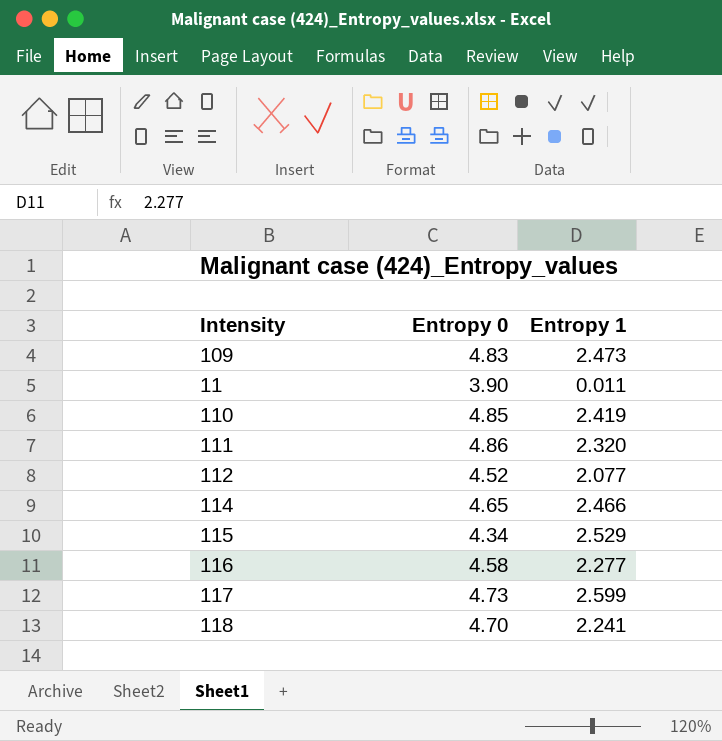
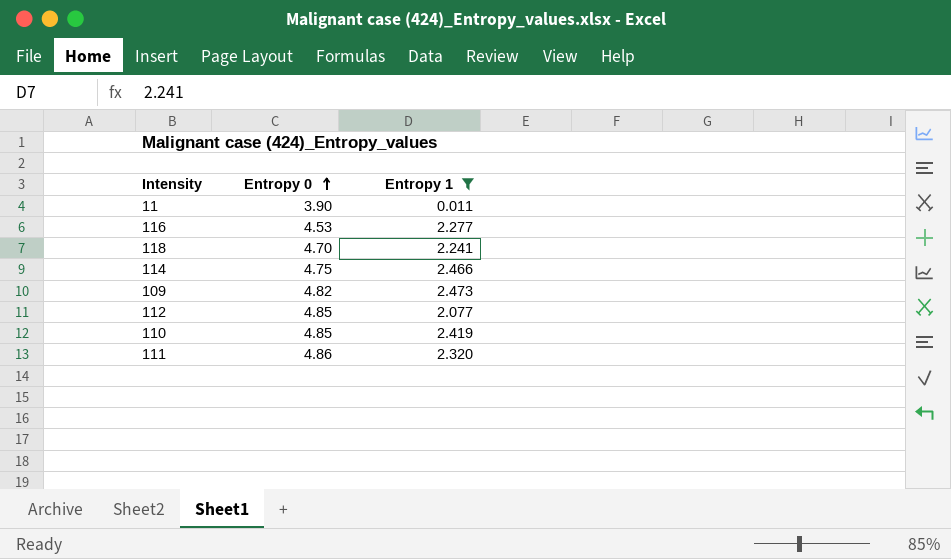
filter: none -> Entropy 1 <= 2.473
row order: none -> Entropy 0 ascending
116 | Entropy 0: 4.58 -> 4.53
114 | Entropy 0: 4.65 -> 4.75
109 | Entropy 0: 4.83 -> 4.82
112 | Entropy 0: 4.52 -> 4.85

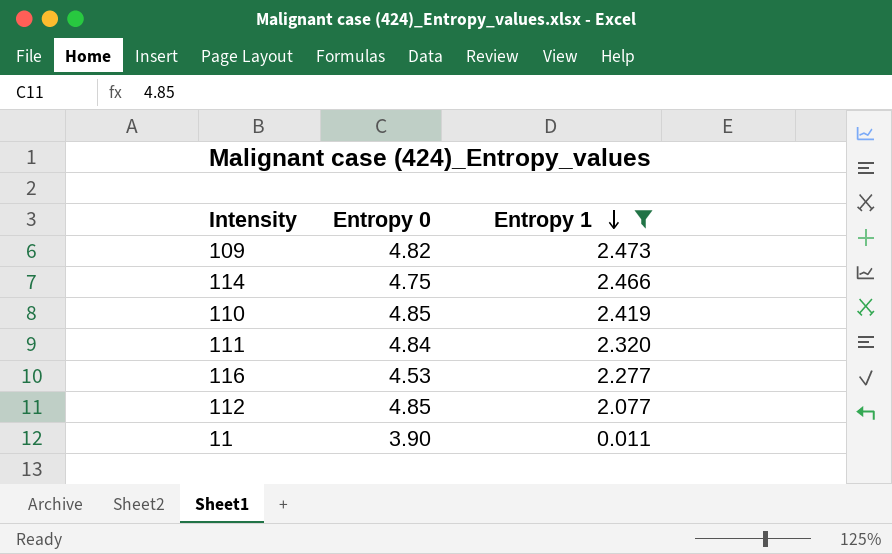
row order: Entropy 0 ascending -> Entropy 1 descending
row 118: 4.70 | 2.241 -> none
111 | Entropy 0: 4.86 -> 4.84

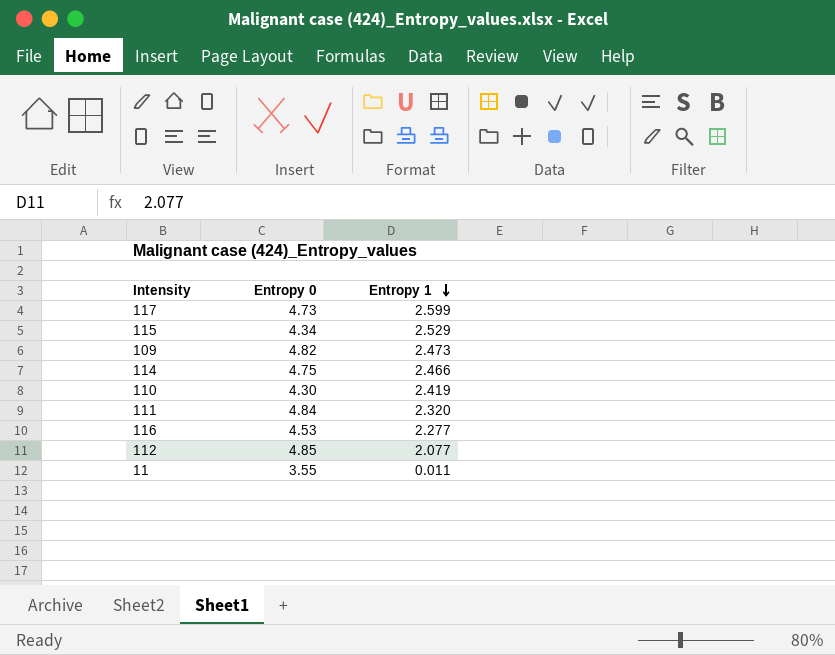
filter: Entropy 1 <= 2.473 -> none
110 | Entropy 0: 4.85 -> 4.30
11 | Entropy 0: 3.90 -> 3.55

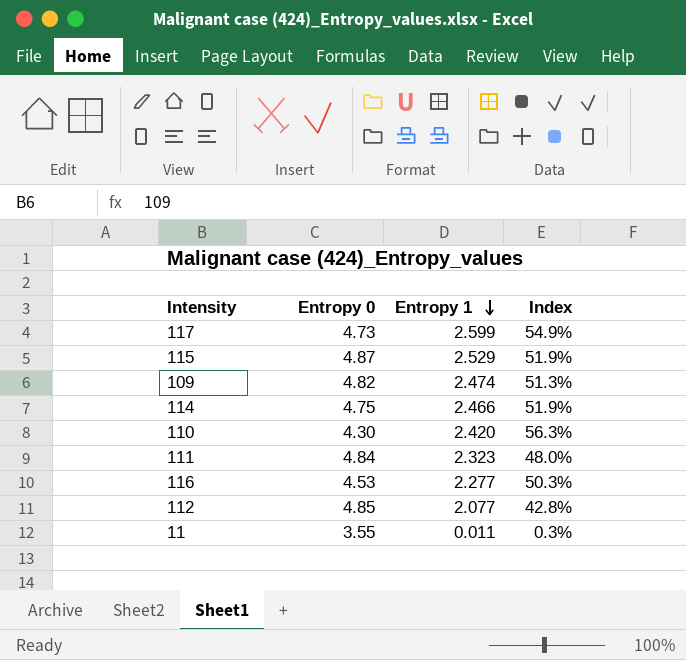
column Index | formula: none -> [Entropy 1] / [Entropy 0]
115 | Entropy 0: 4.34 -> 4.87
109 | Entropy 1: 2.473 -> 2.474
110 | Entropy 1: 2.419 -> 2.420
111 | Entropy 1: 2.320 -> 2.323

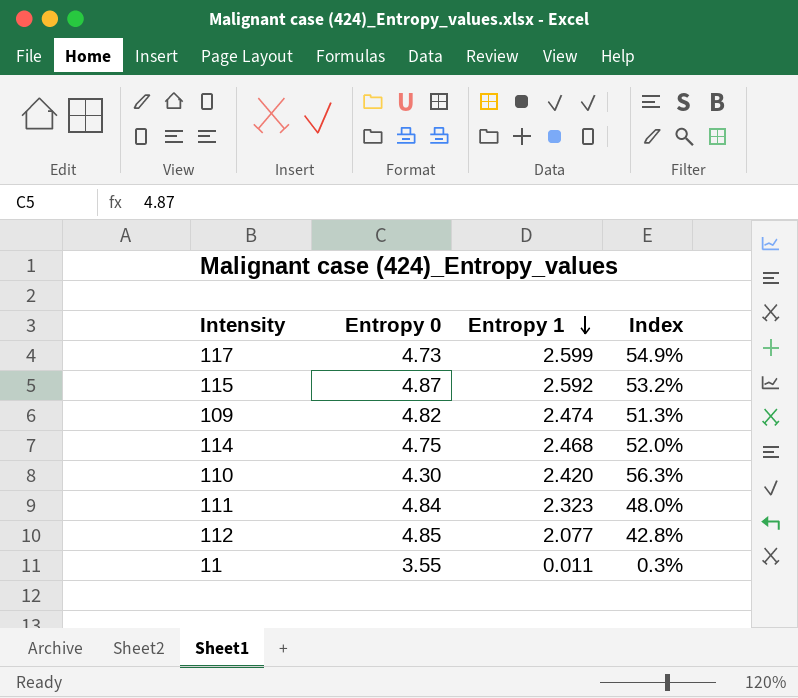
row 116: 4.53 | 2.277 | 50.3% -> none
115 | Entropy 1: 2.529 -> 2.592
115 | Index: 51.9% -> 53.2%
114 | Entropy 1: 2.466 -> 2.468
114 | Index: 51.9% -> 52.0%

